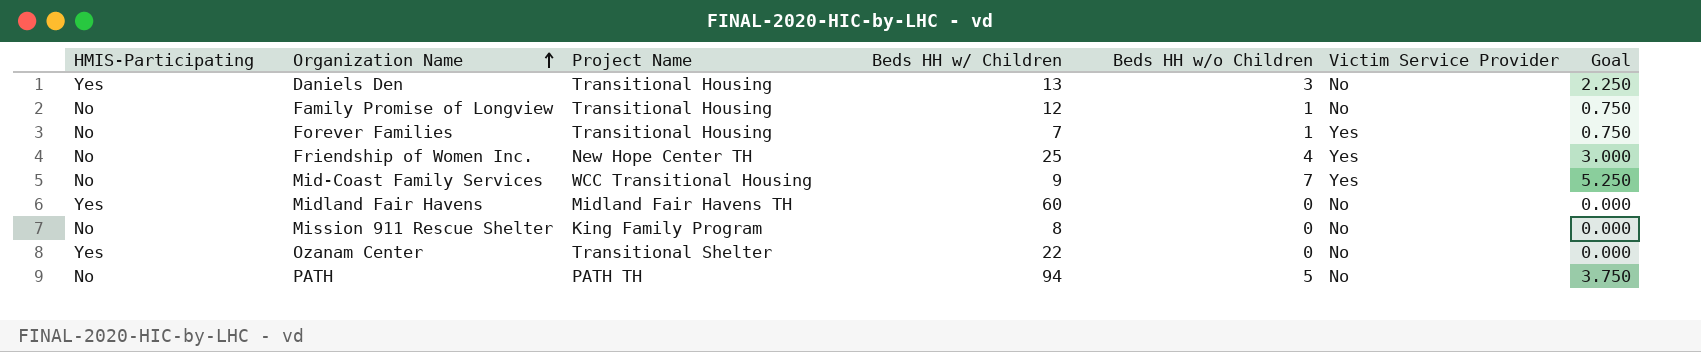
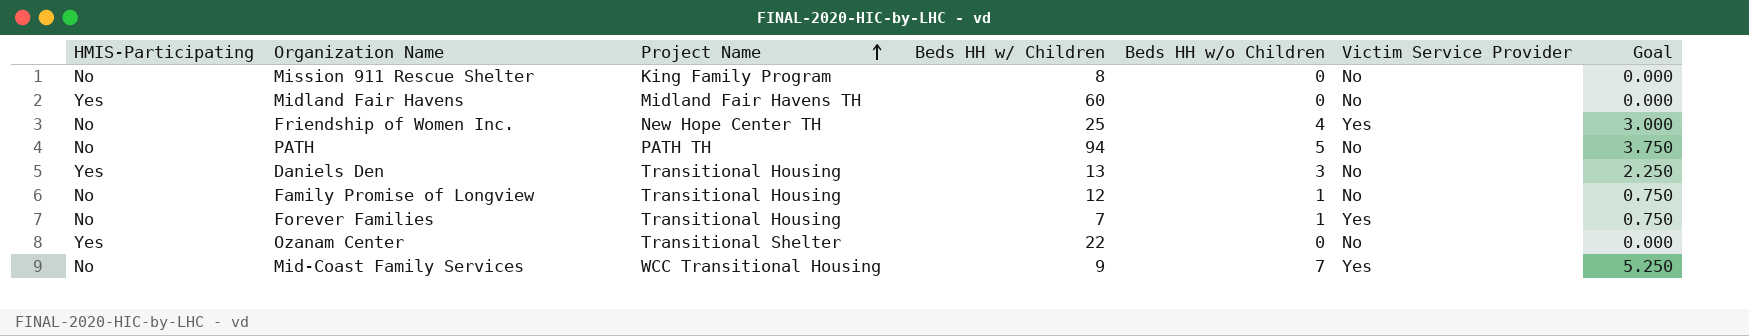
row order: Organization Name ascending -> Project Name ascending

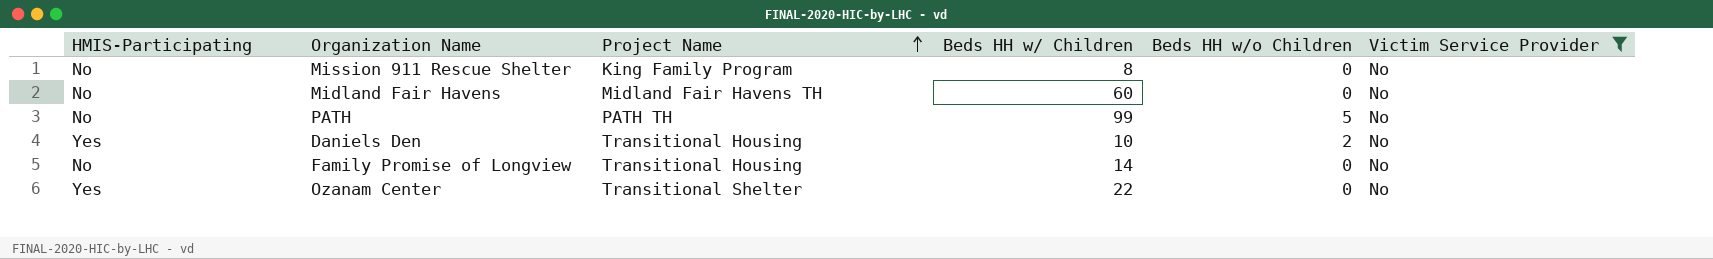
filter: none -> Victim Service Provider = No
column Goal | formula: [Beds HH w/o Children] * 0.75 -> none
Midland Fair Havens | HMIS-Participating: Yes -> No
PATH | Beds HH w/ Children: 94 -> 99
Daniels Den | Beds HH w/ Children: 13 -> 10
Daniels Den | Beds HH w/o Children: 3 -> 2
Family Promise of Longview | Beds HH w/ Children: 12 -> 14
Family Promise of Longview | Beds HH w/o Children: 1 -> 0

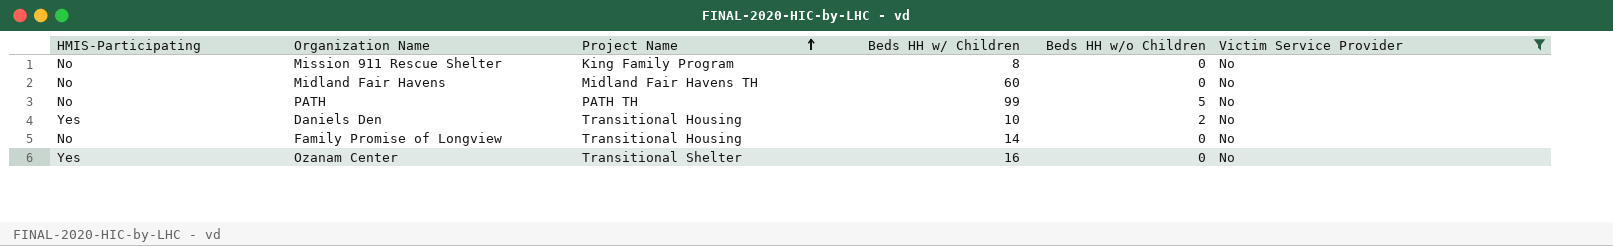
Ozanam Center | Beds HH w/ Children: 22 -> 16

